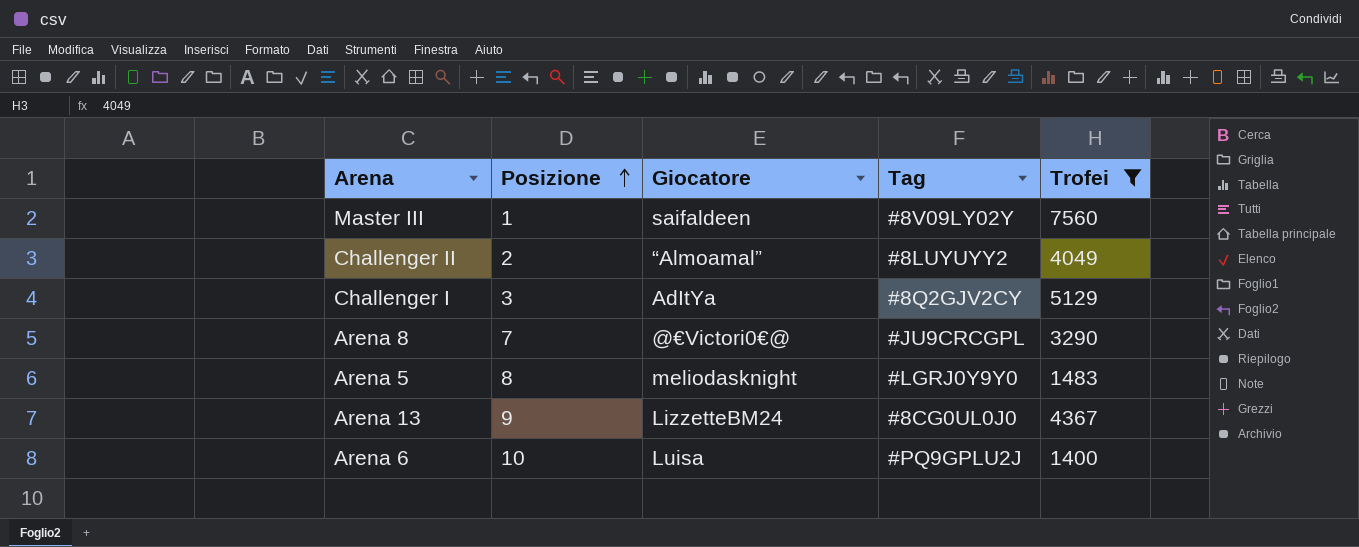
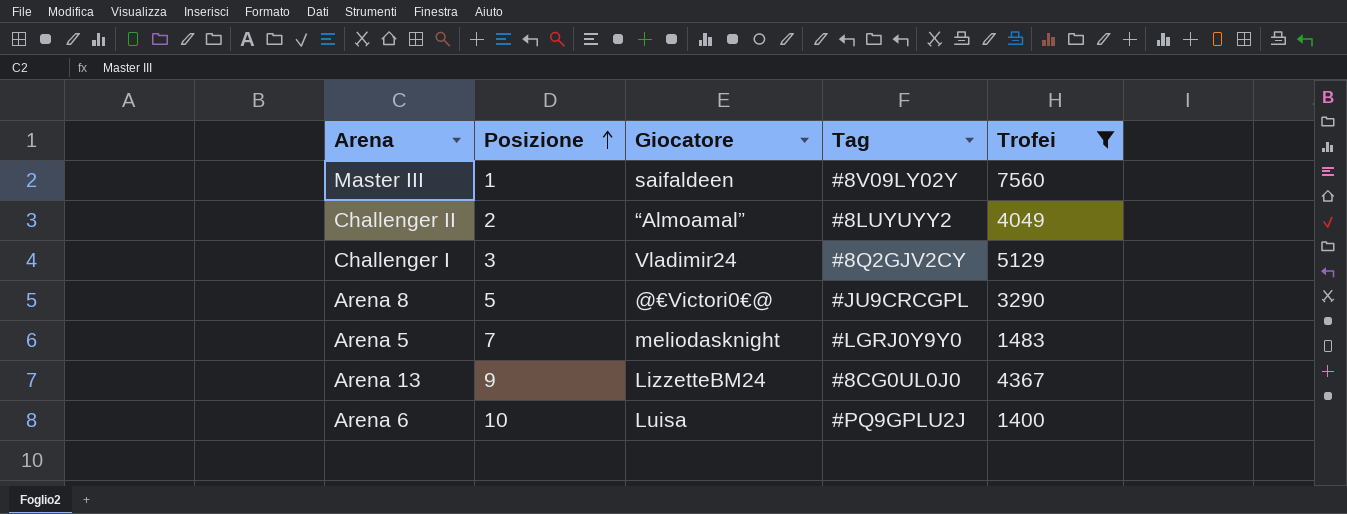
Challenger I | Giocatore: AdItYa -> Vladimir24
Arena 8 | Posizione: 7 -> 5
Arena 5 | Posizione: 8 -> 7

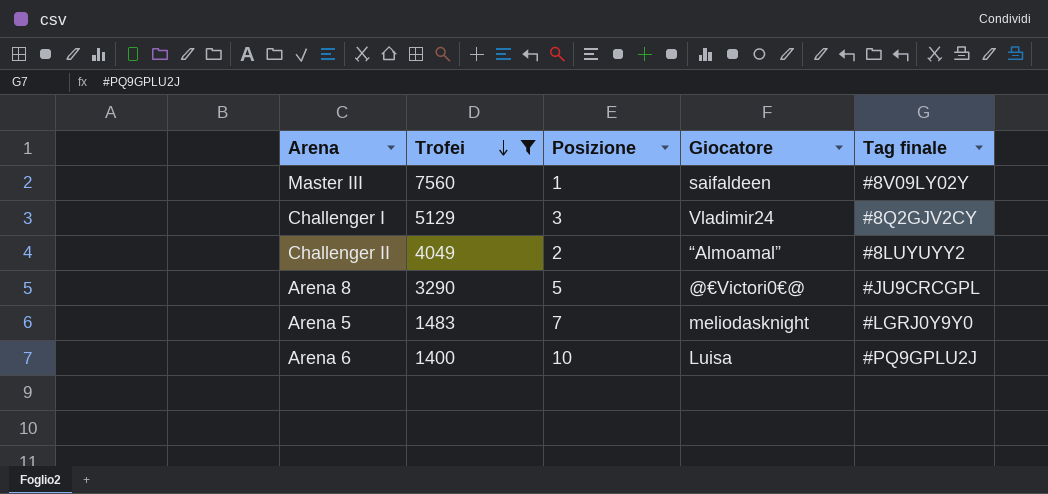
row order: Posizione ascending -> Trofei descending
column Trofei | position: 5 -> 2
column name: Tag -> Tag finale
row Arena 13: 9 | LizzetteBM24 | #8CG0UL0J0 | 4367 -> none

